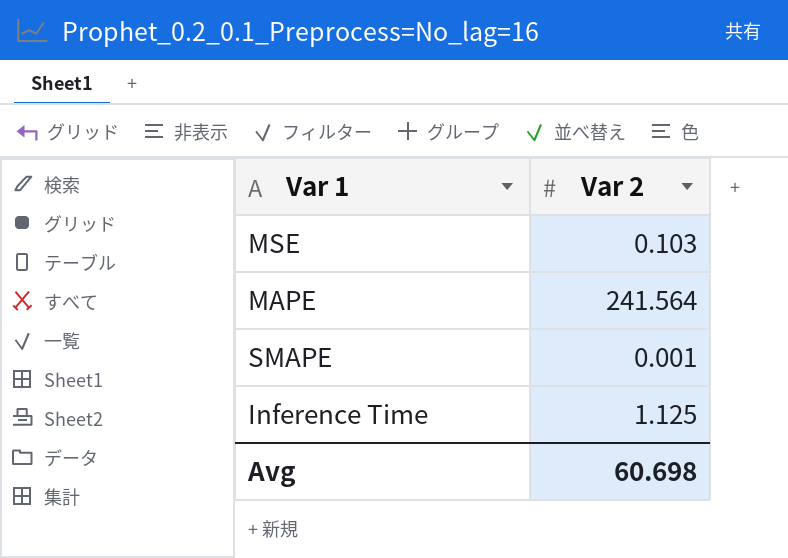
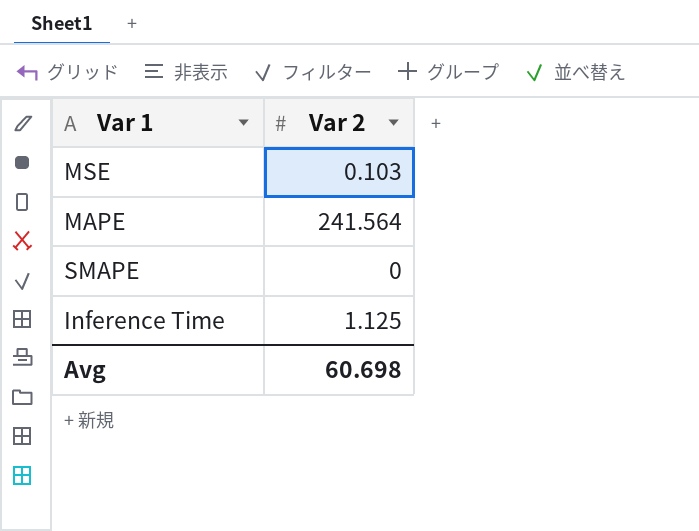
SMAPE | Var 2: 0.001 -> 0

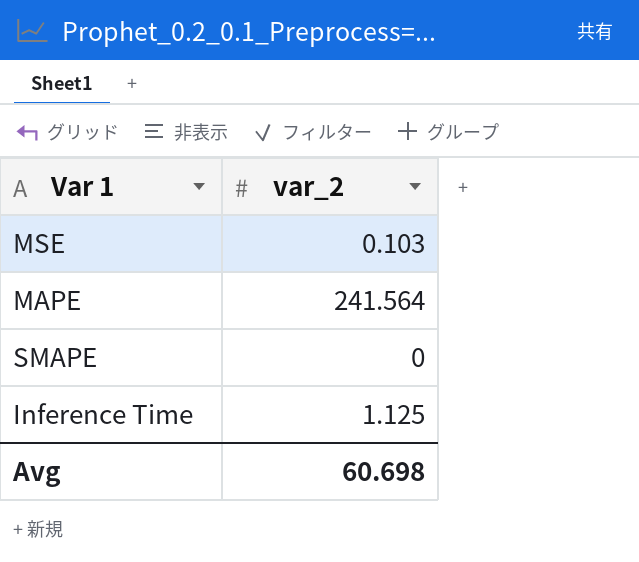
column name: Var 2 -> var_2

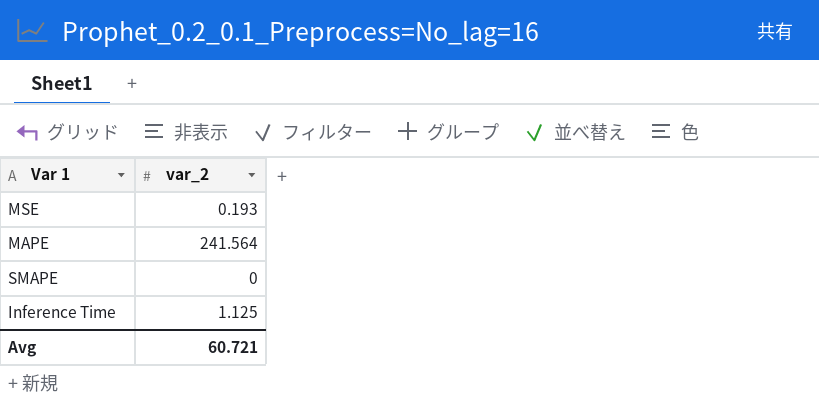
MSE | var_2: 0.103 -> 0.193
Avg | var_2: 60.698 -> 60.721

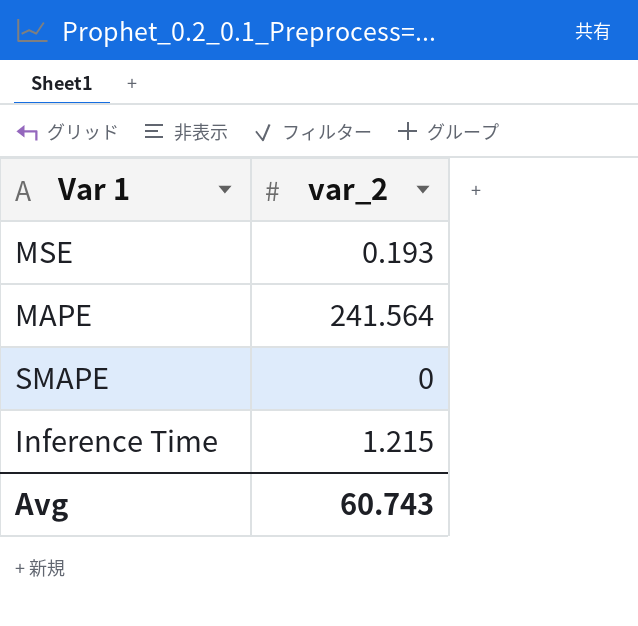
Inference Time | var_2: 1.125 -> 1.215
Avg | var_2: 60.721 -> 60.743

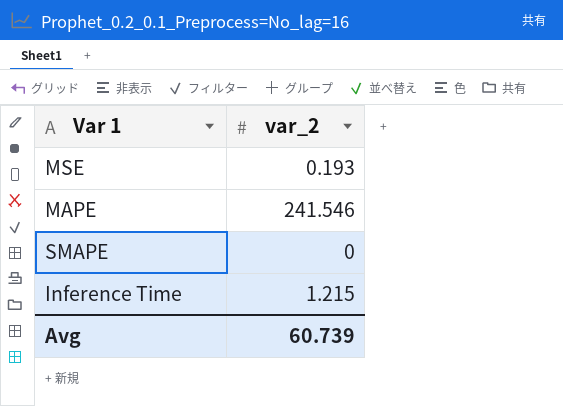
MAPE | var_2: 241.564 -> 241.546
Avg | var_2: 60.743 -> 60.739

